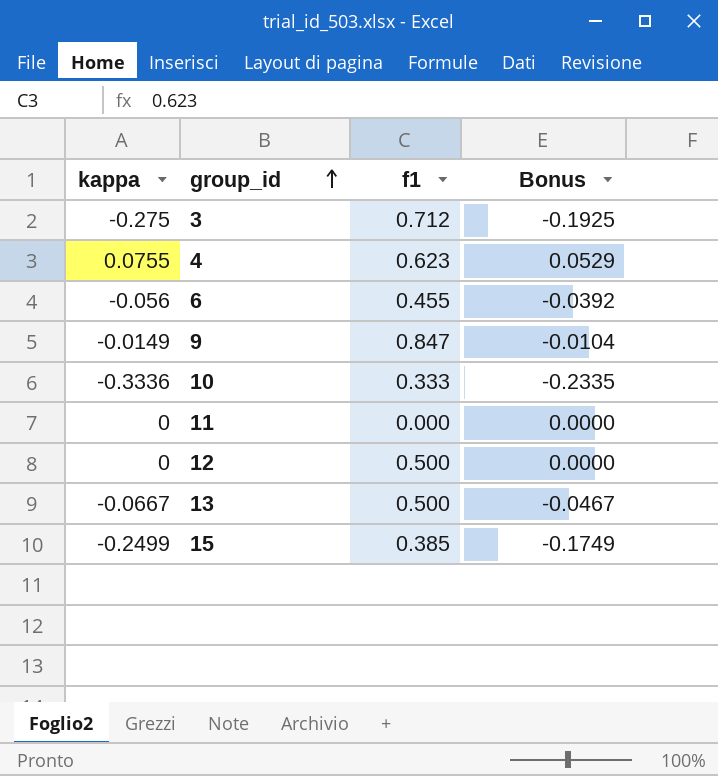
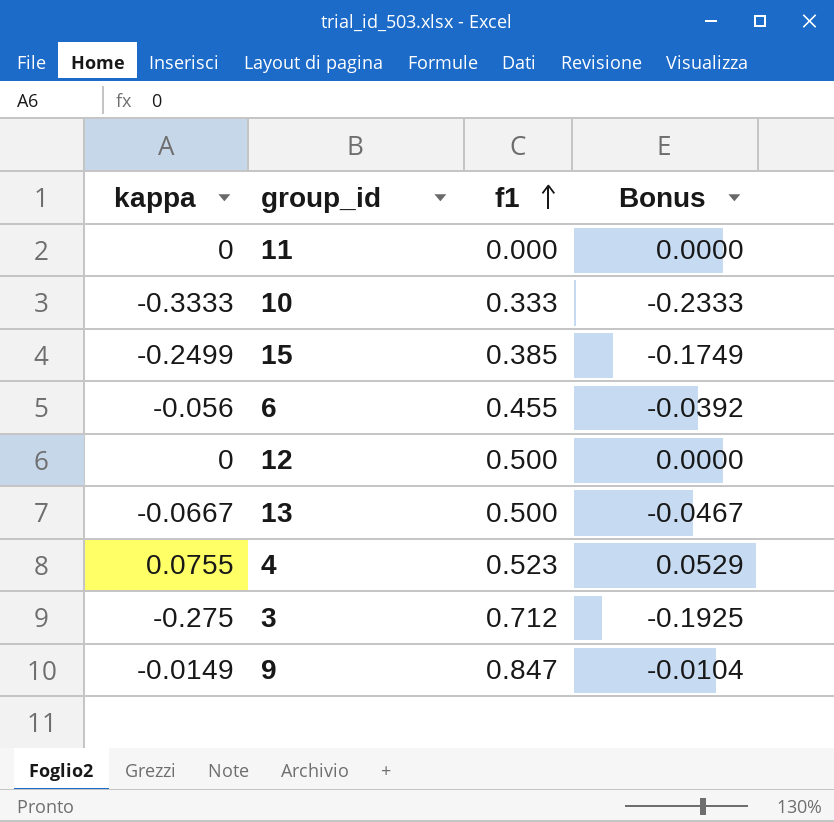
row order: group_id ascending -> f1 ascending
10 | kappa: -0.3336 -> -0.3333
10 | Bonus: -0.2335 -> -0.2333
4 | f1: 0.623 -> 0.523

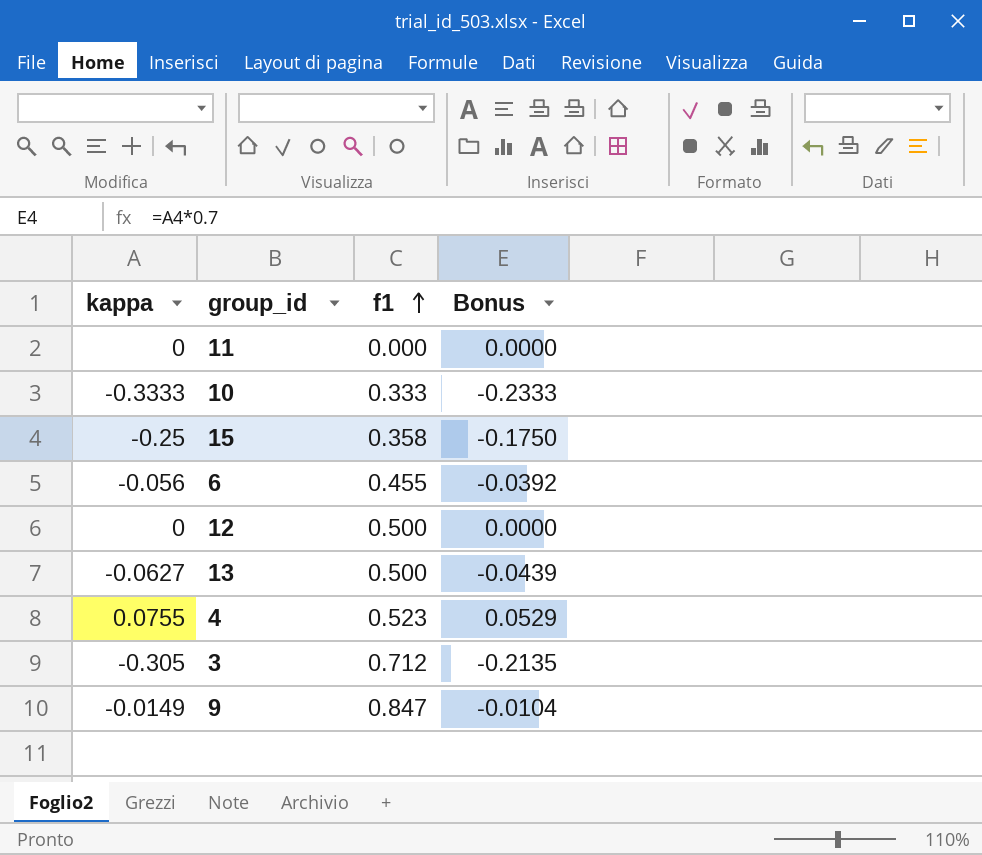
15 | kappa: -0.2499 -> -0.25
15 | f1: 0.385 -> 0.358
15 | Bonus: -0.1749 -> -0.1750
13 | kappa: -0.0667 -> -0.0627
13 | Bonus: -0.0467 -> -0.0439
3 | kappa: -0.275 -> -0.305
3 | Bonus: -0.1925 -> -0.2135

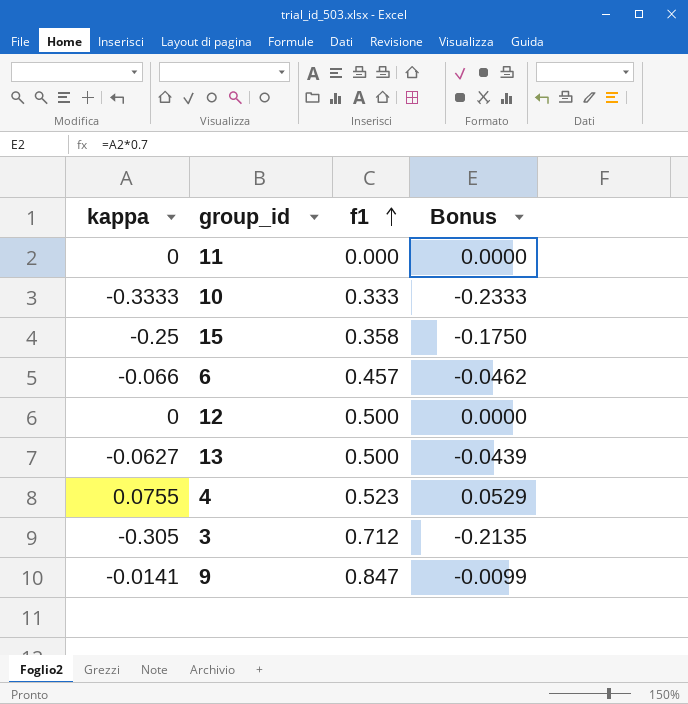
6 | kappa: -0.056 -> -0.066
6 | f1: 0.455 -> 0.457
6 | Bonus: -0.0392 -> -0.0462
9 | kappa: -0.0149 -> -0.0141
9 | Bonus: -0.0104 -> -0.0099

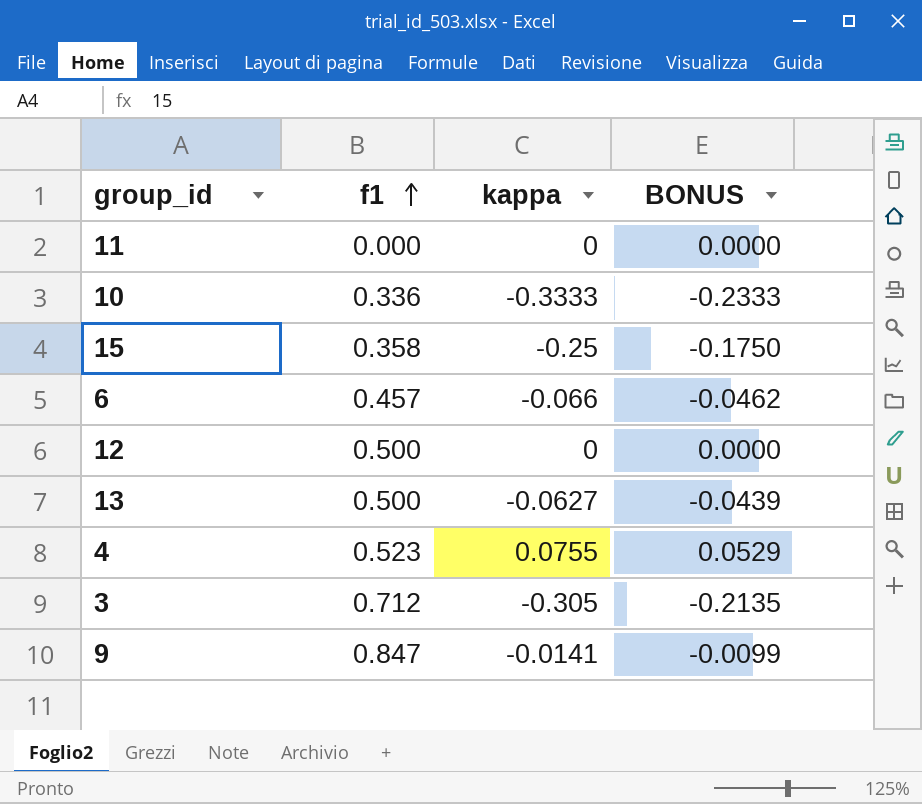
column kappa | position: 1 -> 3
column name: Bonus -> BONUS
10 | f1: 0.333 -> 0.336

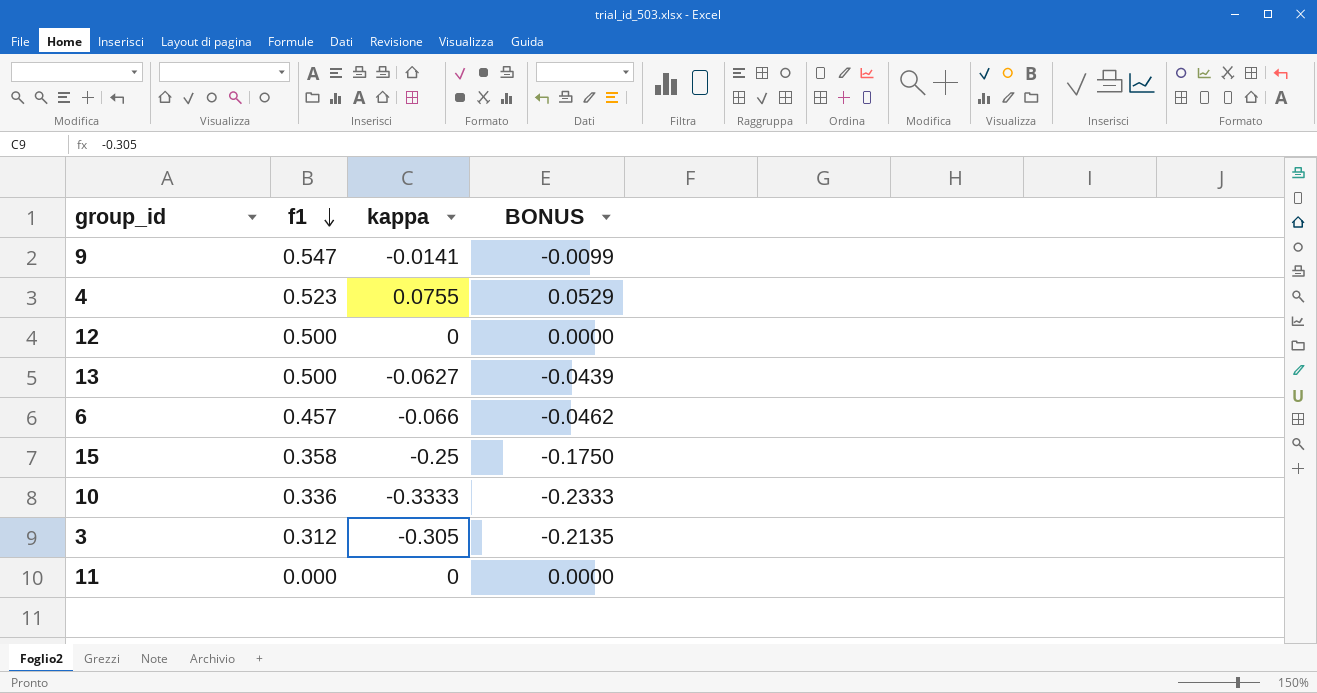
row order: f1 ascending -> f1 descending
9 | f1: 0.847 -> 0.547
3 | f1: 0.712 -> 0.312

